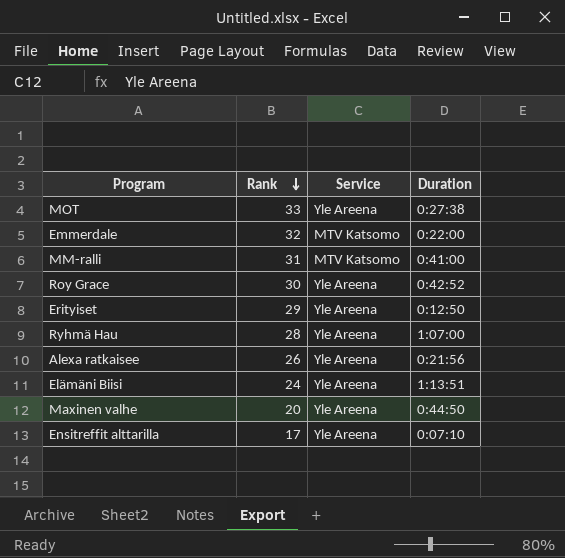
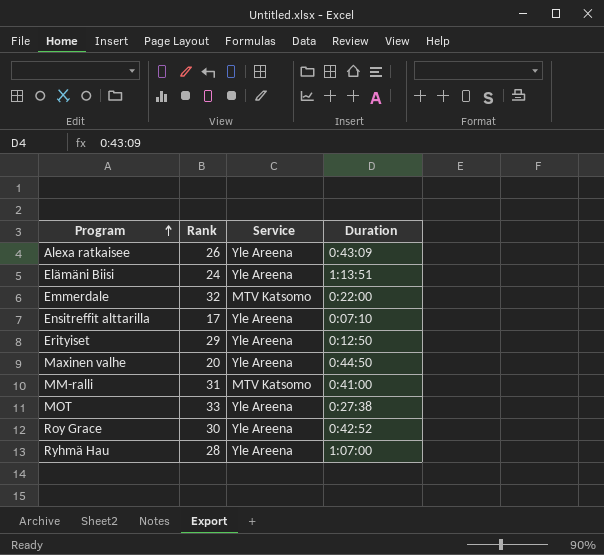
row order: Rank descending -> Program ascending
Alexa ratkaisee | Duration: 0:21:56 -> 0:43:09

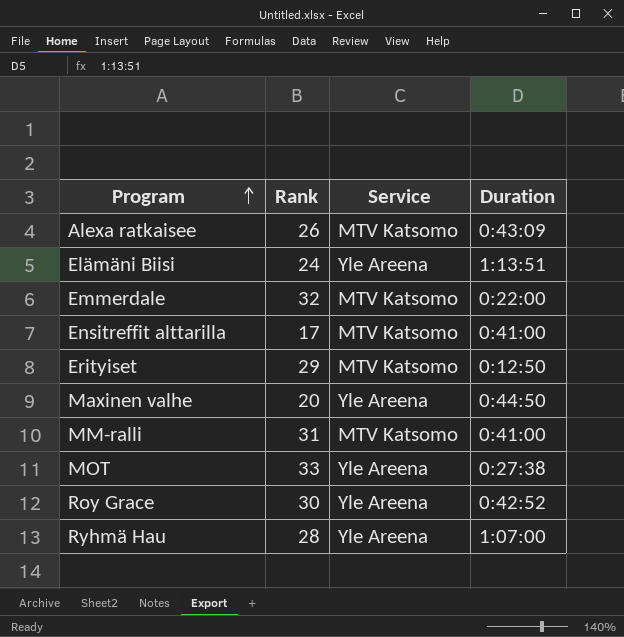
Alexa ratkaisee | Service: Yle Areena -> MTV Katsomo
Ensitreffit alttarilla | Service: Yle Areena -> MTV Katsomo
Ensitreffit alttarilla | Duration: 0:07:10 -> 0:41:00
Erityiset | Service: Yle Areena -> MTV Katsomo

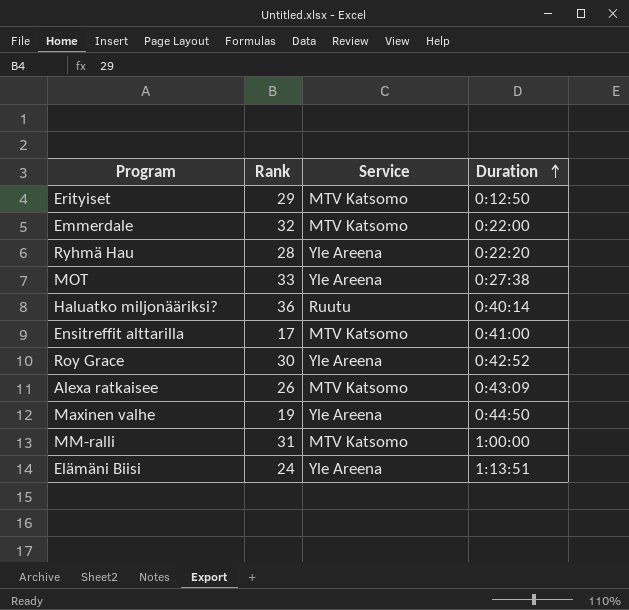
row order: Program ascending -> Duration ascending
Ryhmä Hau | Duration: 1:07:00 -> 0:22:20
row Haluatko miljonääriksi?: none -> 36 | Ruutu | 0:40:14
Maxinen valhe | Rank: 20 -> 19
MM-ralli | Duration: 0:41:00 -> 1:00:00

